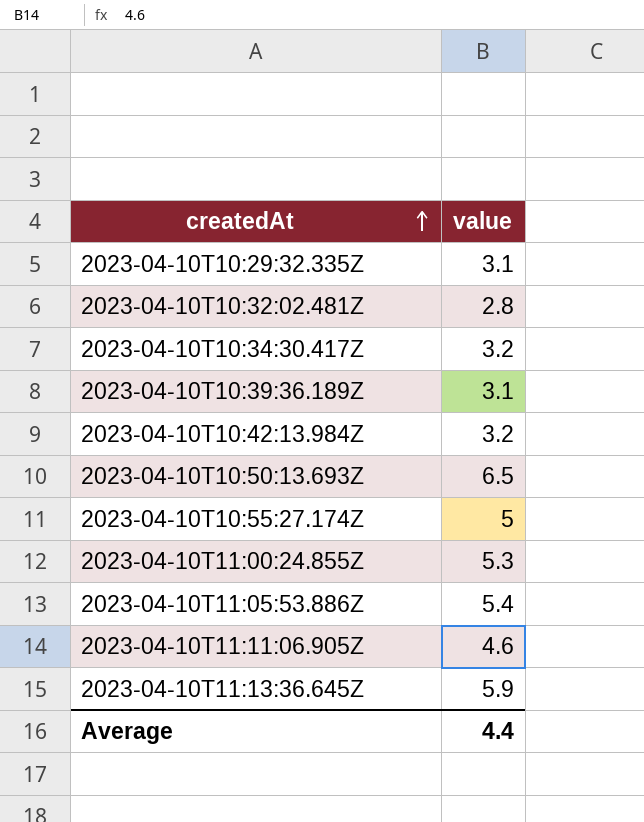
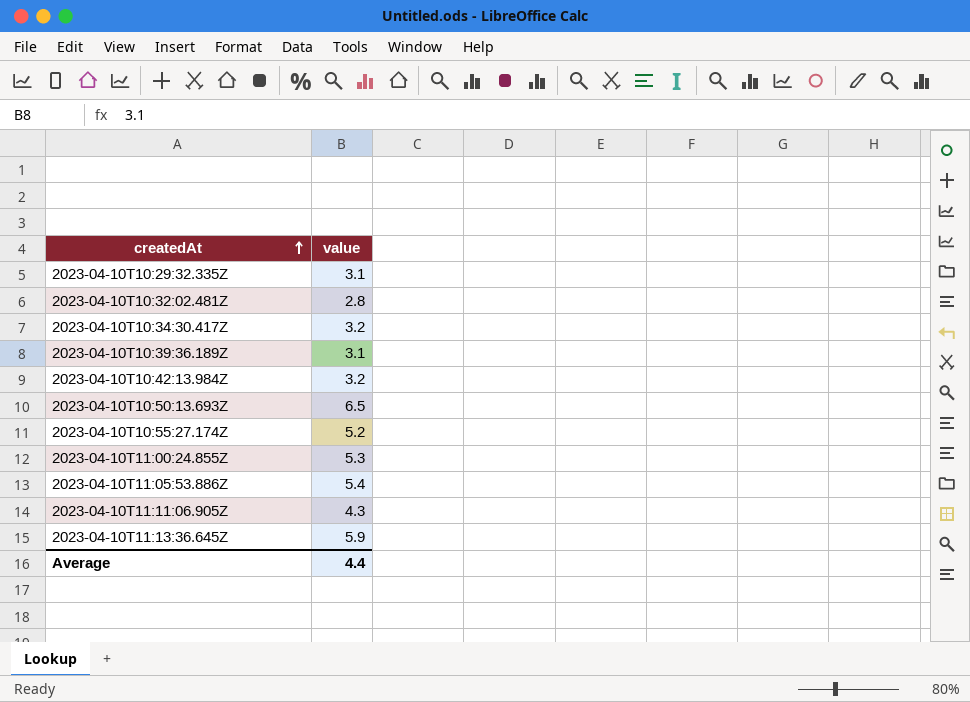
2023-04-10T10:55:27.174Z | value: 5 -> 5.2
2023-04-10T11:11:06.905Z | value: 4.6 -> 4.3

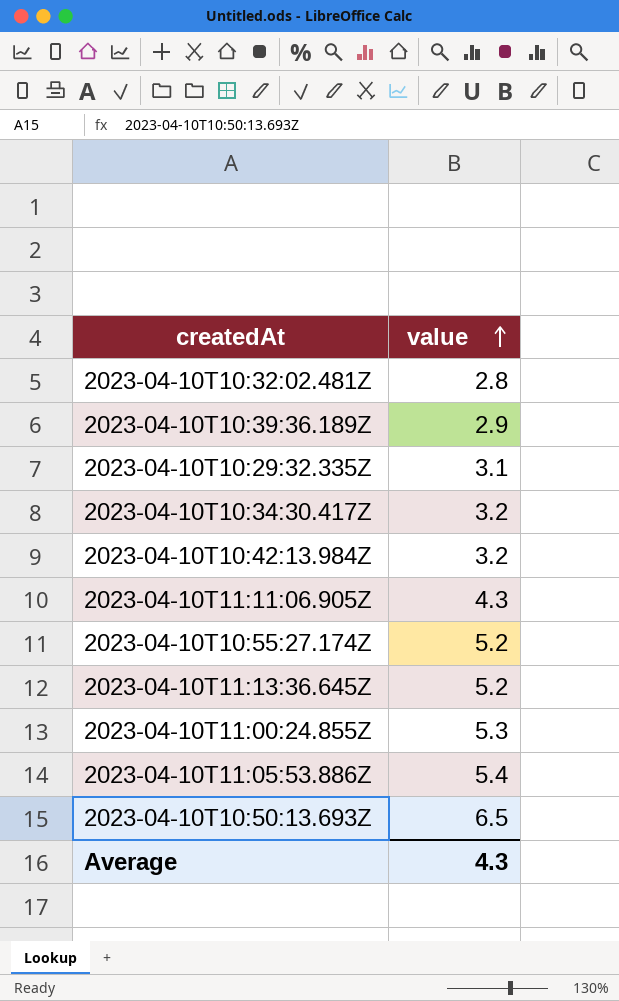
row order: createdAt ascending -> value ascending
2023-04-10T10:39:36.189Z | value: 3.1 -> 2.9
2023-04-10T11:13:36.645Z | value: 5.9 -> 5.2
Average | value: 4.4 -> 4.3

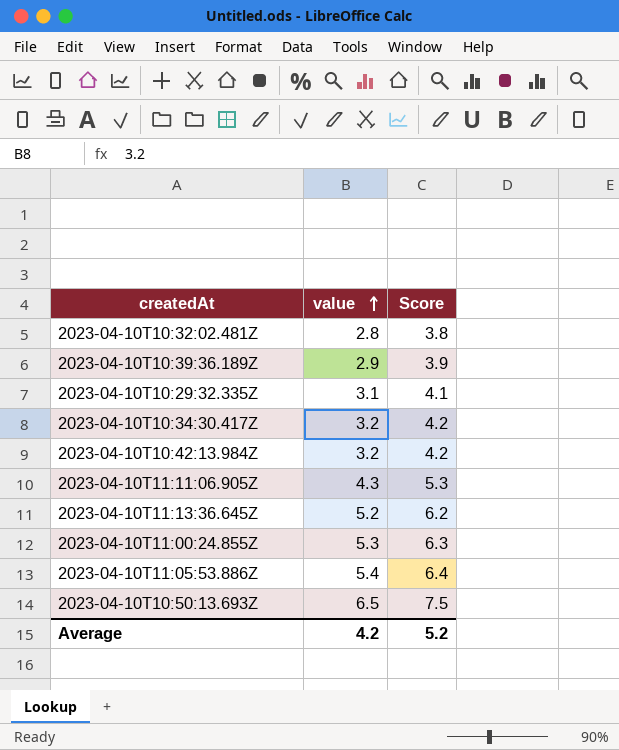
column Score | formula: none -> [value] + 1
row 2023-04-10T10:55:27.174Z: 5.2 -> none
Average | value: 4.3 -> 4.2

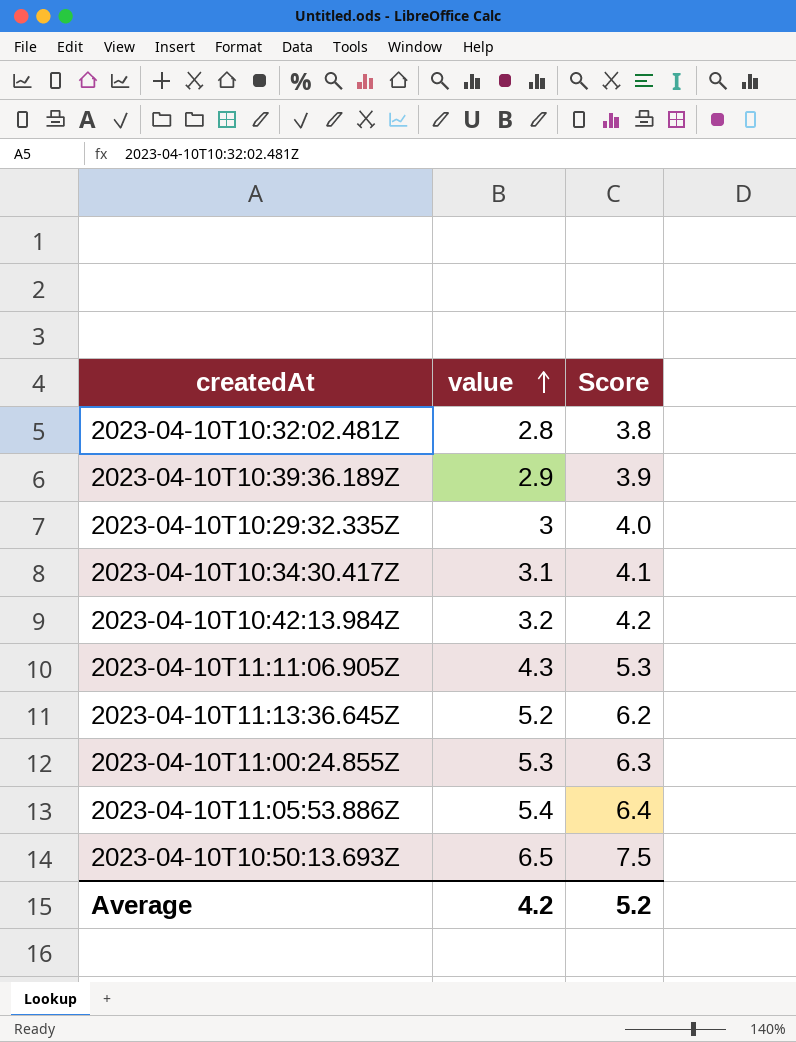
2023-04-10T10:29:32.335Z | value: 3.1 -> 3
2023-04-10T10:29:32.335Z | Score: 4.1 -> 4.0
2023-04-10T10:34:30.417Z | value: 3.2 -> 3.1
2023-04-10T10:34:30.417Z | Score: 4.2 -> 4.1

